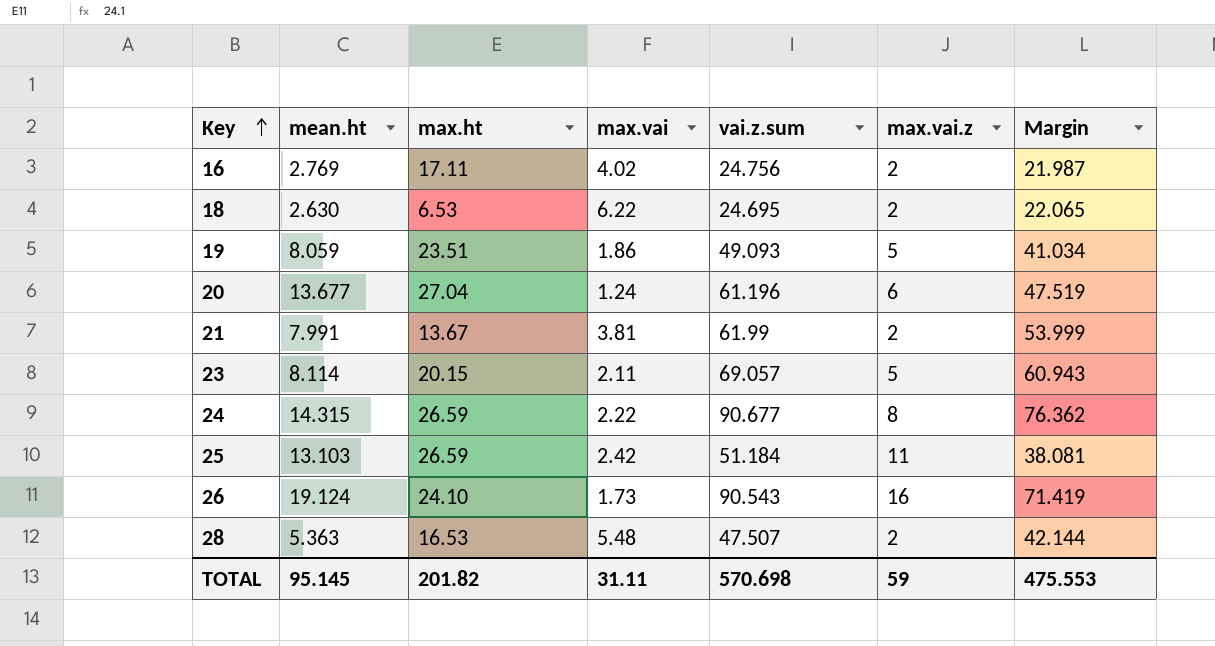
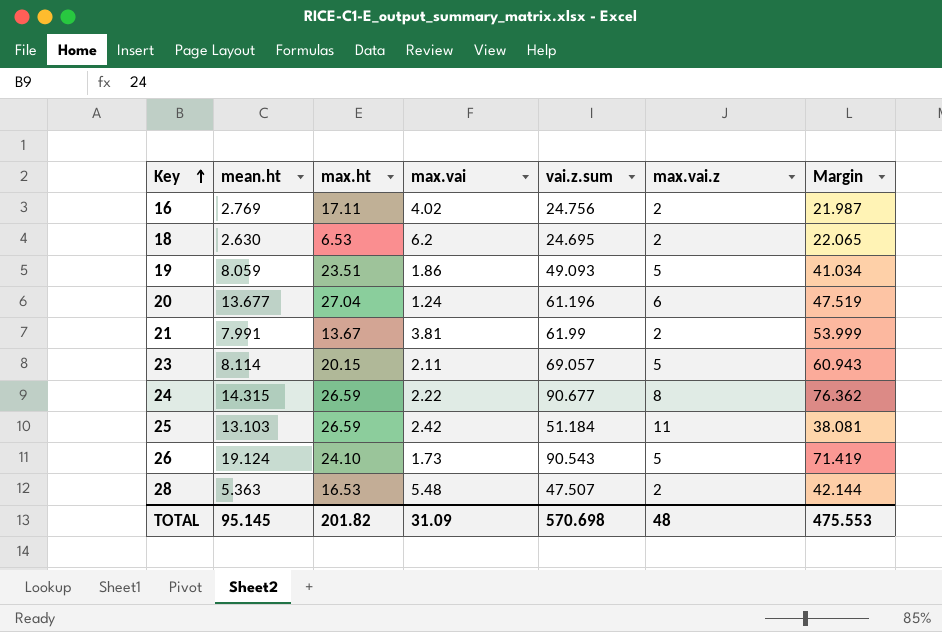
18 | max.vai: 6.22 -> 6.2
26 | max.vai.z: 16 -> 5
TOTAL | max.vai: 31.11 -> 31.09
TOTAL | max.vai.z: 59 -> 48

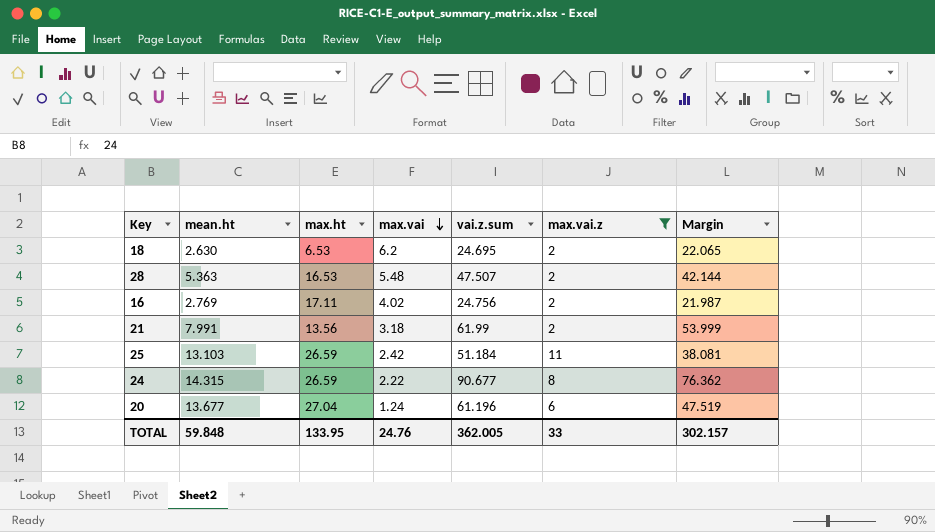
filter: none -> max.vai.z != 5
row order: Key ascending -> max.vai descending
21 | max.ht: 13.67 -> 13.56
21 | max.vai: 3.81 -> 3.18
TOTAL | mean.ht: 95.145 -> 59.848
TOTAL | max.ht: 201.82 -> 133.95
TOTAL | max.vai: 31.09 -> 24.76
TOTAL | vai.z.sum: 570.698 -> 362.005
TOTAL | max.vai.z: 48 -> 33
TOTAL | Margin: 475.553 -> 302.157

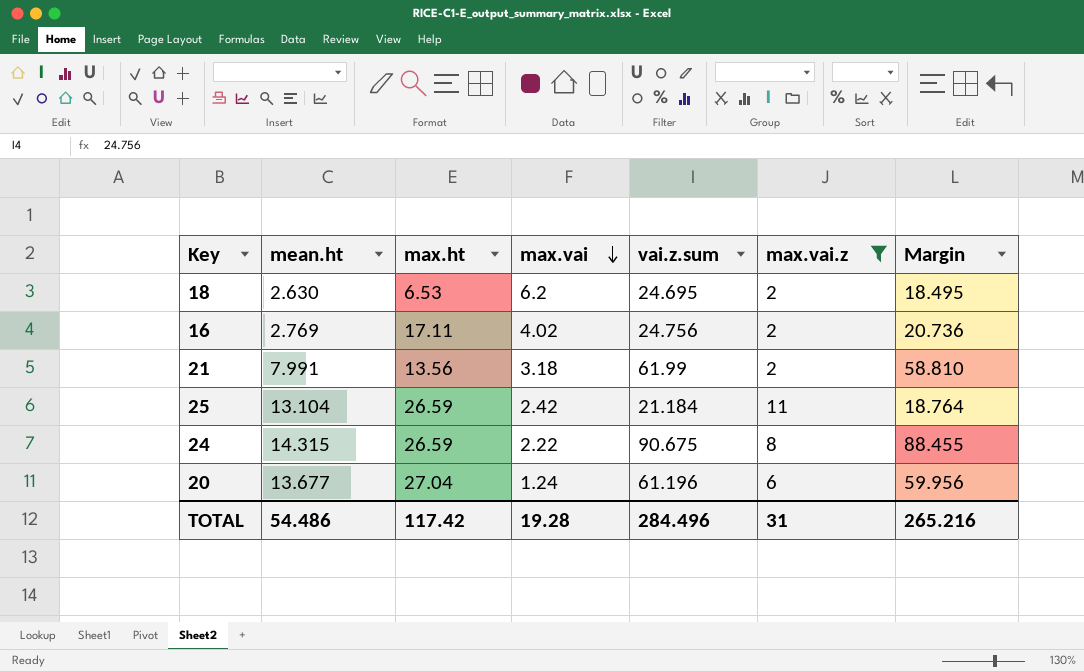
column Margin | formula: [vai.z.sum] - [mean.ht] -> [vai.z.sum] - [max.vai]
row 28: 5.363 | 16.53 | 5.48 | 47.507 | 2 | 42.144 -> none
25 | mean.ht: 13.103 -> 13.104
25 | vai.z.sum: 51.184 -> 21.184
24 | vai.z.sum: 90.677 -> 90.675
TOTAL | mean.ht: 59.848 -> 54.486
TOTAL | max.ht: 133.95 -> 117.42
TOTAL | max.vai: 24.76 -> 19.28
TOTAL | vai.z.sum: 362.005 -> 284.496
TOTAL | max.vai.z: 33 -> 31
TOTAL | Margin: 302.157 -> 265.216

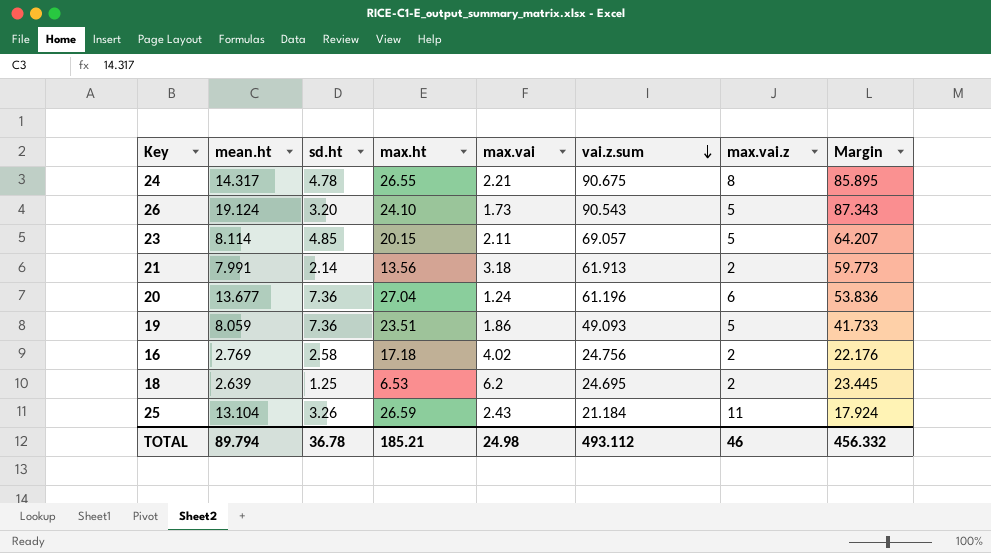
filter: max.vai.z != 5 -> none
row order: max.vai descending -> vai.z.sum descending
column sd.ht | position: none -> 3
column Margin | formula: [vai.z.sum] - [max.vai] -> [vai.z.sum] - [sd.ht]
24 | mean.ht: 14.315 -> 14.317
24 | max.ht: 26.59 -> 26.55
24 | max.vai: 2.22 -> 2.21
21 | vai.z.sum: 61.99 -> 61.913
16 | max.ht: 17.11 -> 17.18
18 | mean.ht: 2.630 -> 2.639
25 | max.vai: 2.42 -> 2.43
TOTAL | mean.ht: 54.486 -> 89.794
TOTAL | max.ht: 117.42 -> 185.21
TOTAL | max.vai: 19.28 -> 24.98
TOTAL | vai.z.sum: 284.496 -> 493.112
TOTAL | max.vai.z: 31 -> 46
TOTAL | Margin: 265.216 -> 456.332

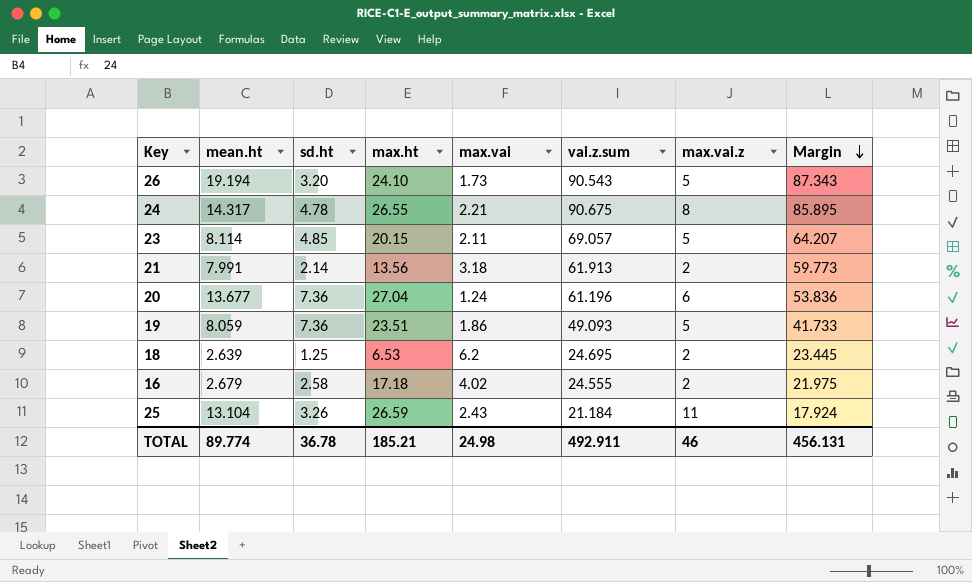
row order: vai.z.sum descending -> Margin descending
26 | mean.ht: 19.124 -> 19.194
16 | mean.ht: 2.769 -> 2.679
16 | vai.z.sum: 24.756 -> 24.555
16 | Margin: 22.176 -> 21.975
TOTAL | mean.ht: 89.794 -> 89.774
TOTAL | vai.z.sum: 493.112 -> 492.911
TOTAL | Margin: 456.332 -> 456.131

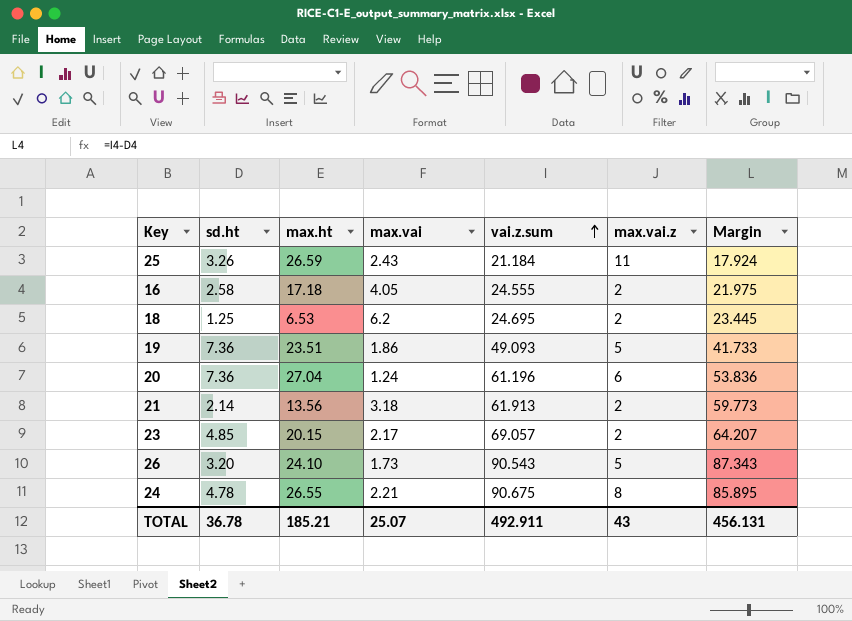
row order: Margin descending -> vai.z.sum ascending
column mean.ht | position: 2 -> none
16 | max.vai: 4.02 -> 4.05
23 | max.vai: 2.11 -> 2.17
23 | max.vai.z: 5 -> 2
TOTAL | max.vai: 24.98 -> 25.07
TOTAL | max.vai.z: 46 -> 43

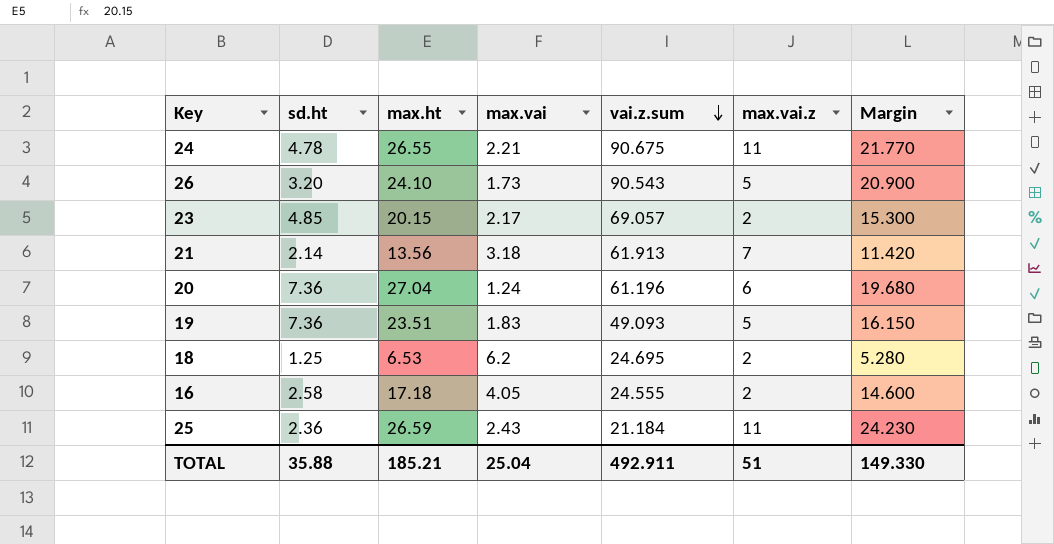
row order: vai.z.sum ascending -> vai.z.sum descending
column Margin | formula: [vai.z.sum] - [sd.ht] -> [max.ht] - [sd.ht]
24 | max.vai.z: 8 -> 11
21 | max.vai.z: 2 -> 7
19 | max.vai: 1.86 -> 1.83
25 | sd.ht: 3.26 -> 2.36
TOTAL | sd.ht: 36.78 -> 35.88
TOTAL | max.vai: 25.07 -> 25.04
TOTAL | max.vai.z: 43 -> 51
TOTAL | Margin: 456.131 -> 149.330

